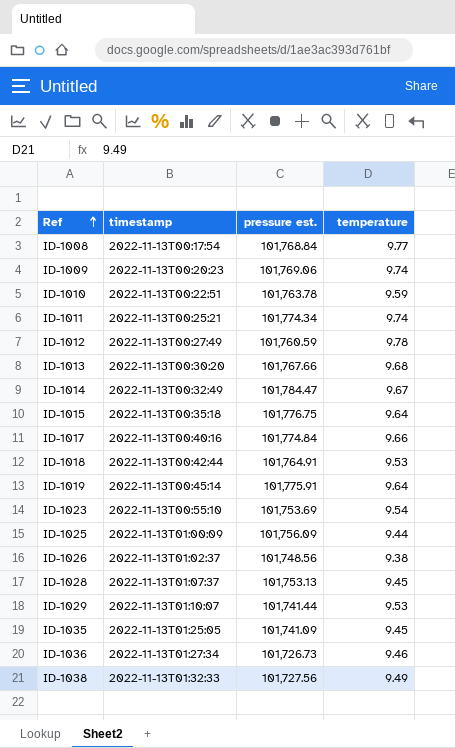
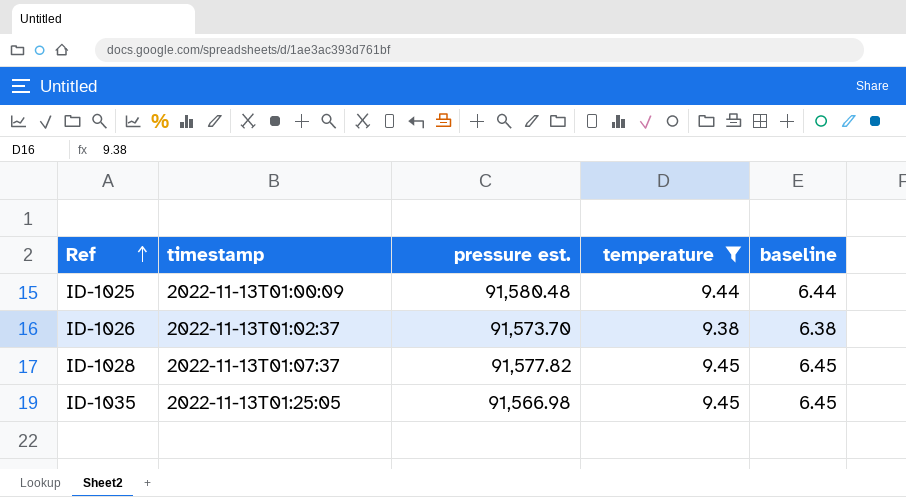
filter: none -> temperature <= 9.45
column baseline | formula: none -> [temperature] - 3
ID-1025 | pressure est.: 101,756.09 -> 91,580.48
ID-1026 | pressure est.: 101,748.56 -> 91,573.70
ID-1028 | pressure est.: 101,753.13 -> 91,577.82
ID-1035 | pressure est.: 101,741.09 -> 91,566.98

